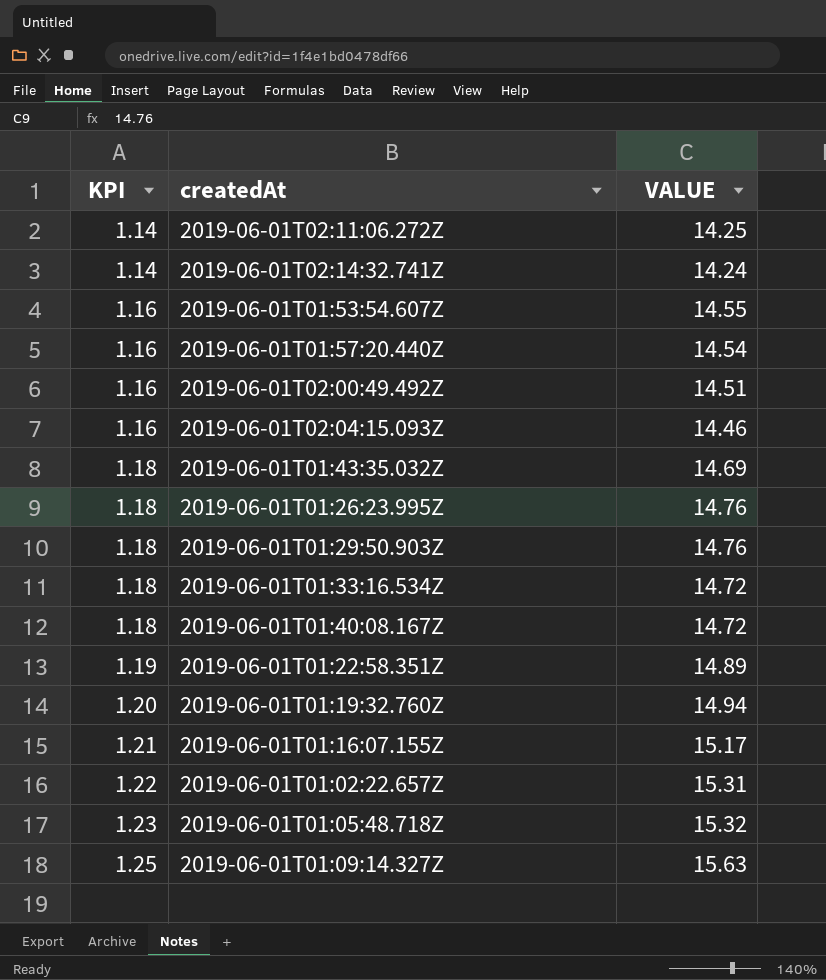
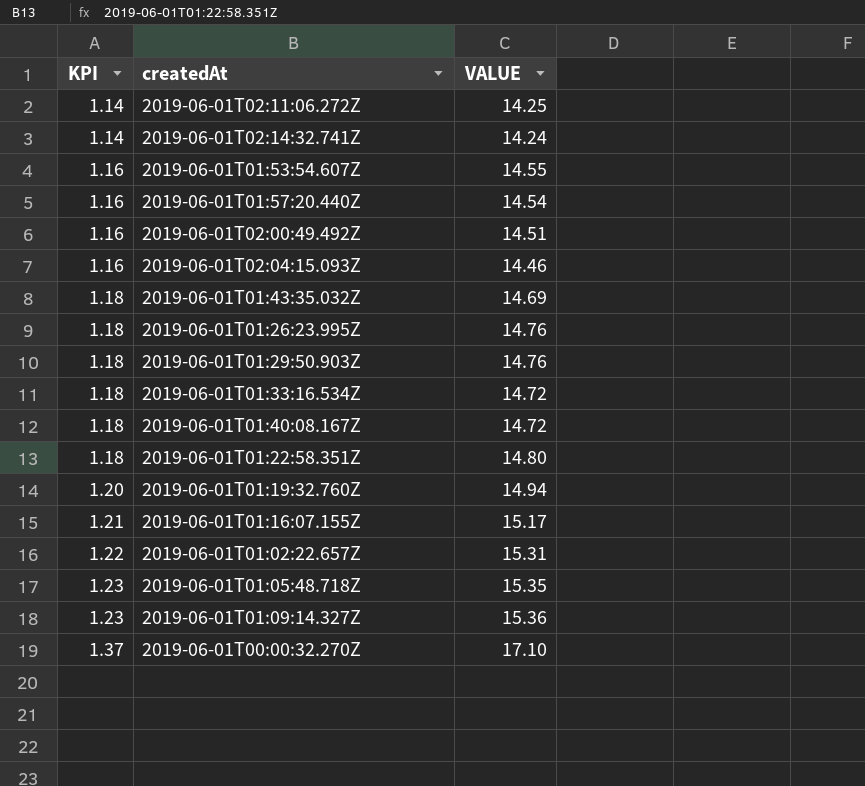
2019-06-01T01:22:58.351Z | KPI: 1.19 -> 1.18
2019-06-01T01:22:58.351Z | VALUE: 14.89 -> 14.80
2019-06-01T01:05:48.718Z | VALUE: 15.32 -> 15.35
2019-06-01T01:09:14.327Z | KPI: 1.25 -> 1.23
2019-06-01T01:09:14.327Z | VALUE: 15.63 -> 15.36
row 2019-06-01T00:00:32.270Z: none -> 1.37 | 17.10

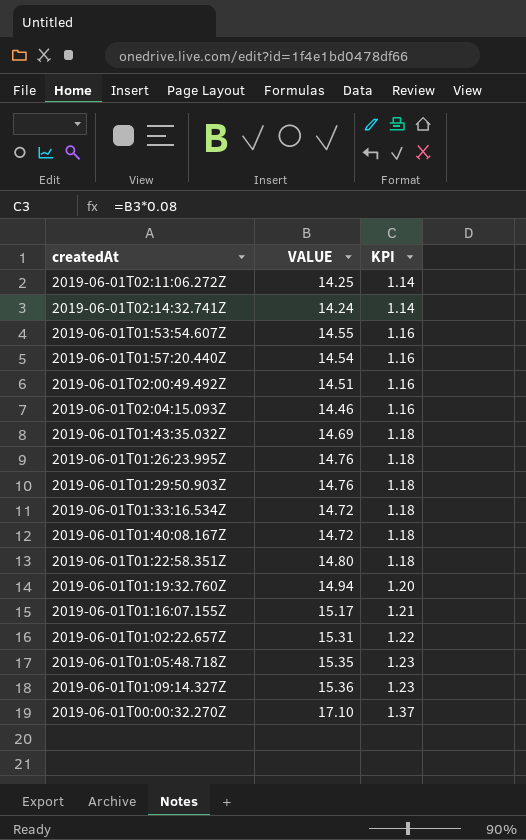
column KPI | position: 1 -> 3

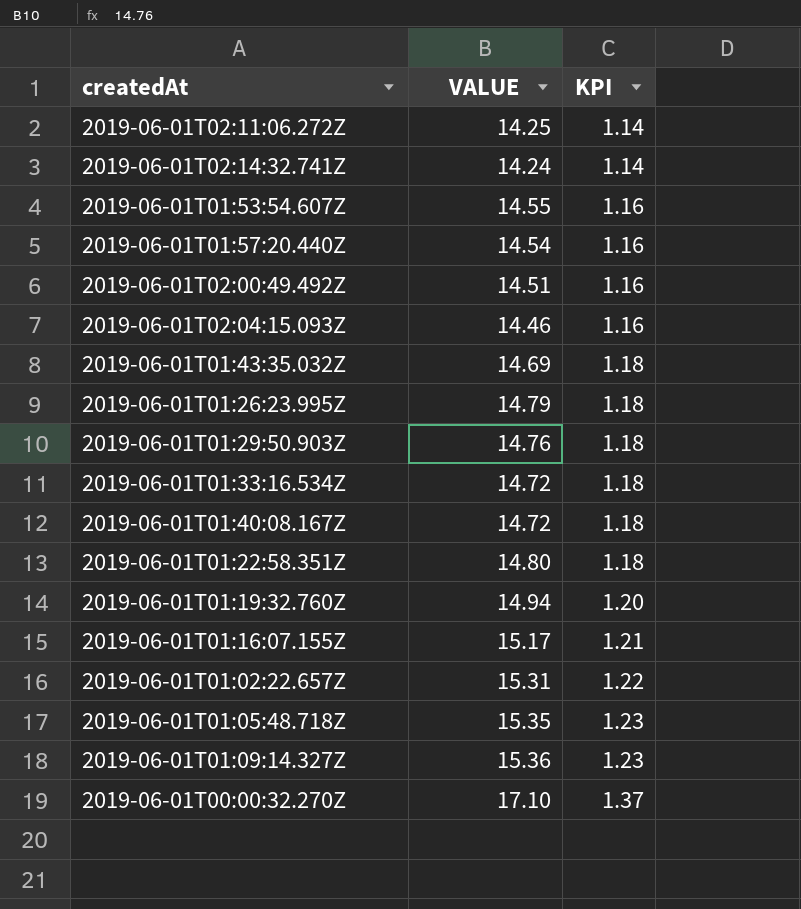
2019-06-01T01:26:23.995Z | VALUE: 14.76 -> 14.79

